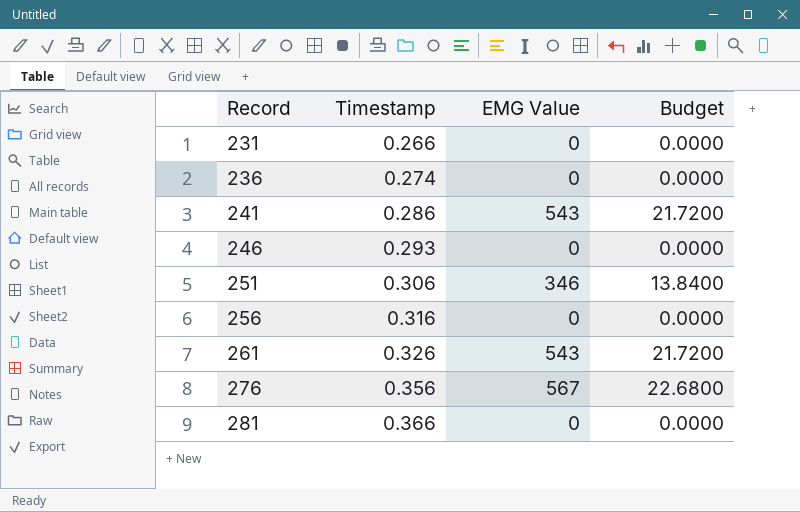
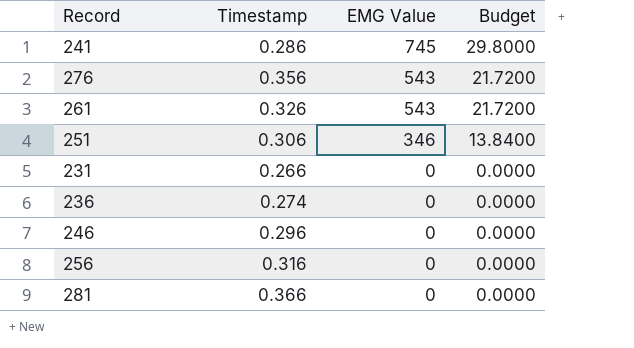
row order: Record ascending -> EMG Value descending
241 | EMG Value: 543 -> 745
241 | Budget: 21.7200 -> 29.8000
276 | EMG Value: 567 -> 543
276 | Budget: 22.6800 -> 21.7200
246 | Timestamp: 0.293 -> 0.296

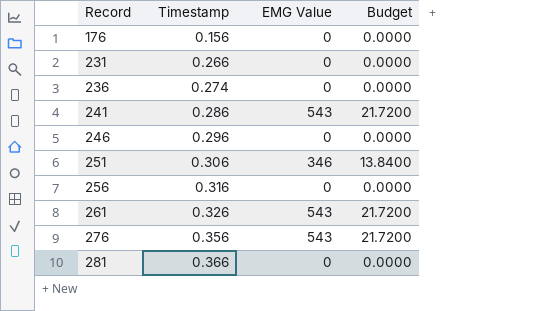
row order: EMG Value descending -> Record ascending
row 176: none -> 0.156 | 0 | 0.0000
241 | EMG Value: 745 -> 543
241 | Budget: 29.8000 -> 21.7200

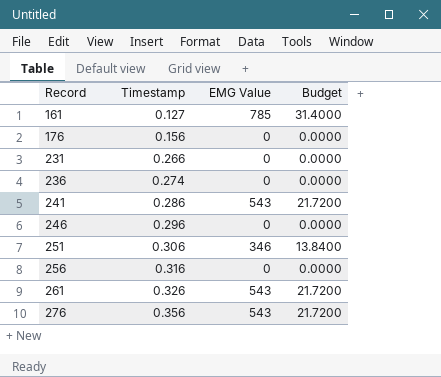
row 281: 0.366 | 0 | 0.0000 -> none
row 161: none -> 0.127 | 785 | 31.4000

